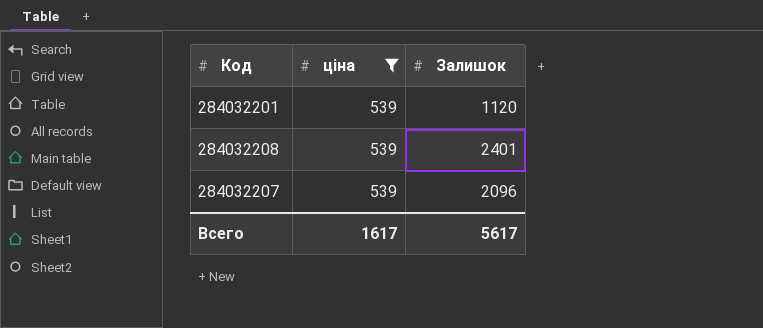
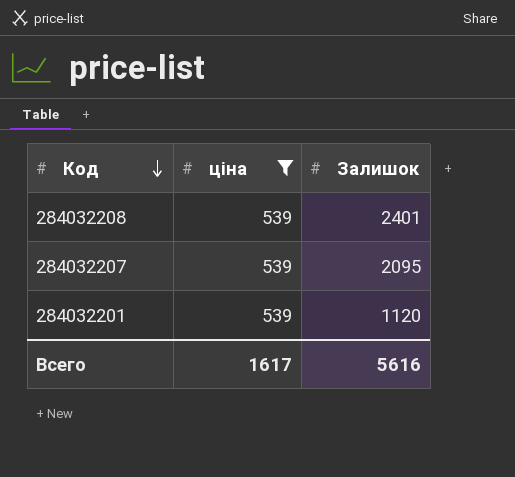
row order: none -> Код descending
284032207 | Залишок: 2096 -> 2095
Всего | Залишок: 5617 -> 5616

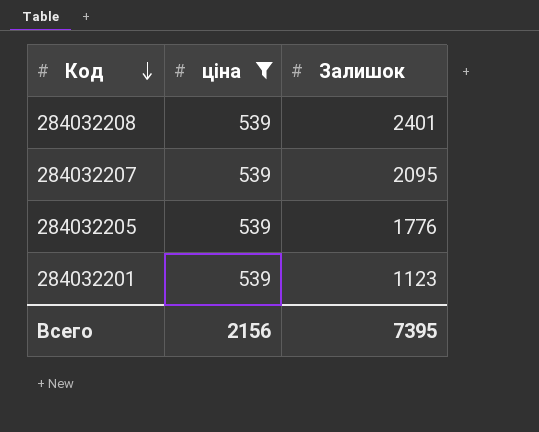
row 284032205: none -> 539 | 1776
284032201 | Залишок: 1120 -> 1123
Всего | ціна: 1617 -> 2156
Всего | Залишок: 5616 -> 7395

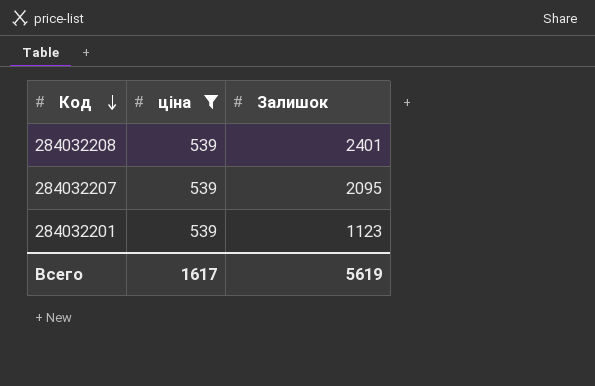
row 284032205: 539 | 1776 -> none
Всего | ціна: 2156 -> 1617
Всего | Залишок: 7395 -> 5619

